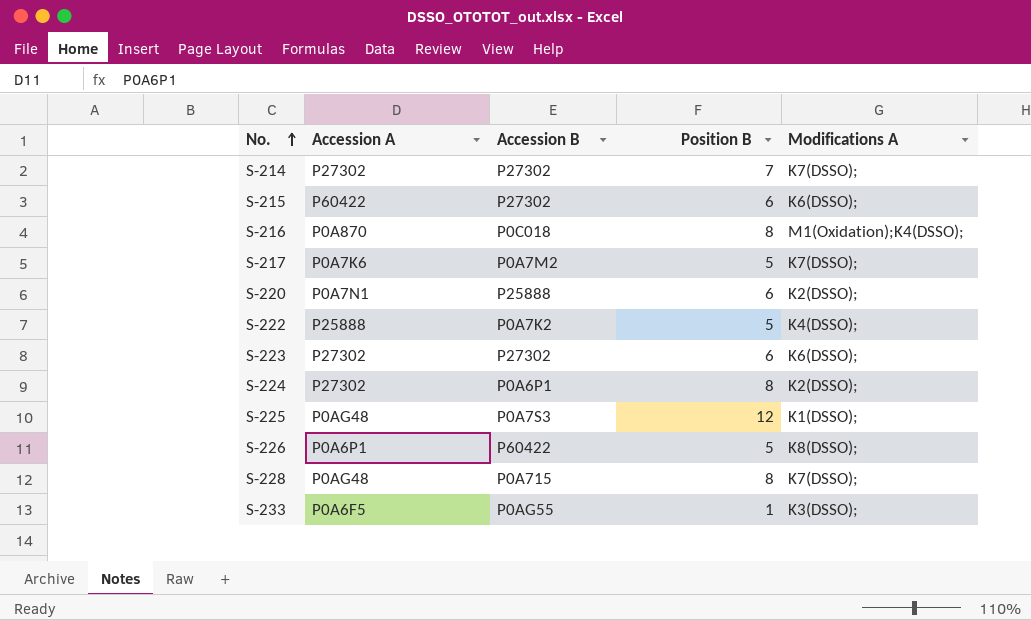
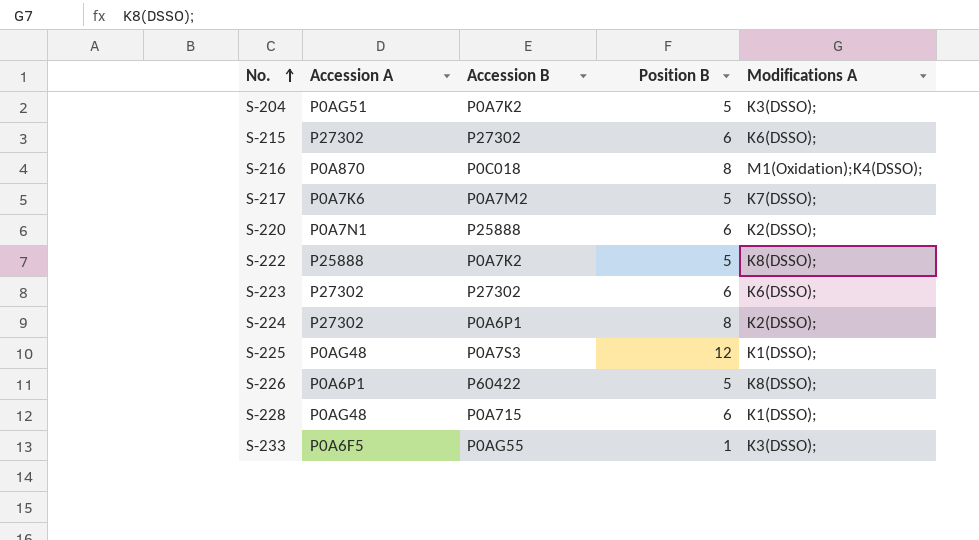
row S-214: P27302 | P27302 | 7 | K7(DSSO); -> none
row S-204: none -> P0AG51 | P0A7K2 | 5 | K3(DSSO);
S-215 | Accession A: P60422 -> P27302
S-222 | Modifications A: K4(DSSO); -> K8(DSSO);
S-228 | Position B: 8 -> 6
S-228 | Modifications A: K7(DSSO); -> K1(DSSO);

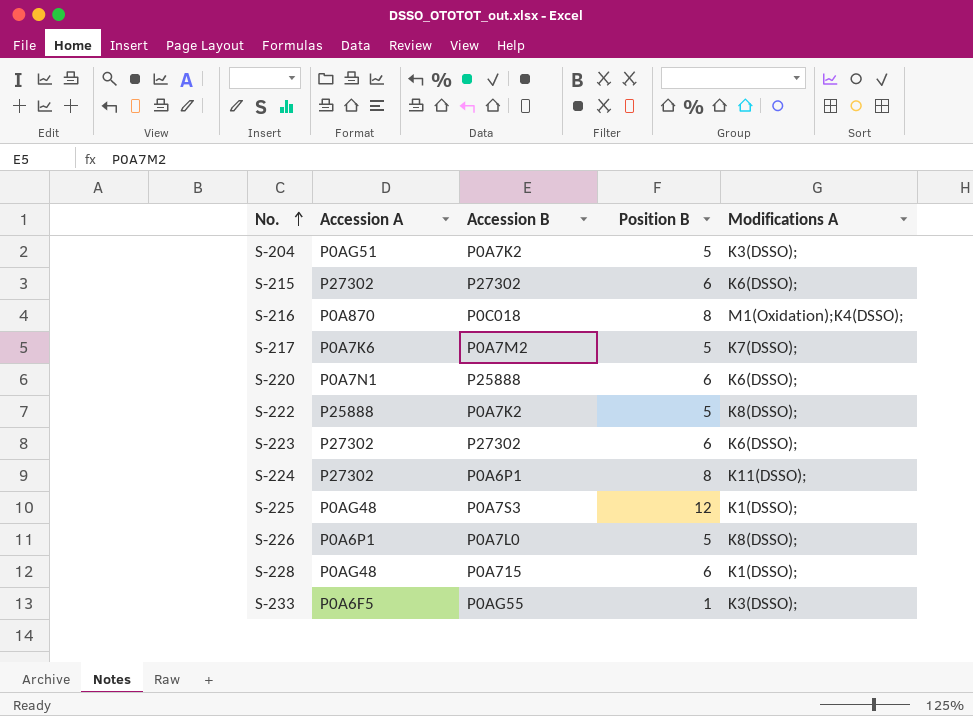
S-220 | Modifications A: K2(DSSO); -> K6(DSSO);
S-224 | Modifications A: K2(DSSO); -> K11(DSSO);
S-226 | Accession B: P60422 -> P0A7L0

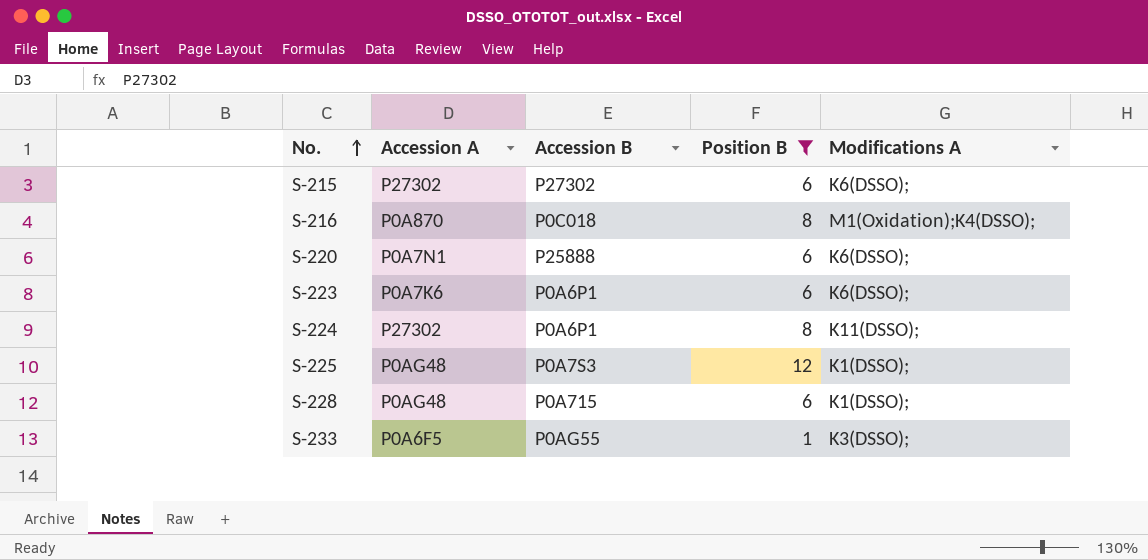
filter: none -> Position B != 5
S-223 | Accession A: P27302 -> P0A7K6
S-223 | Accession B: P27302 -> P0A6P1

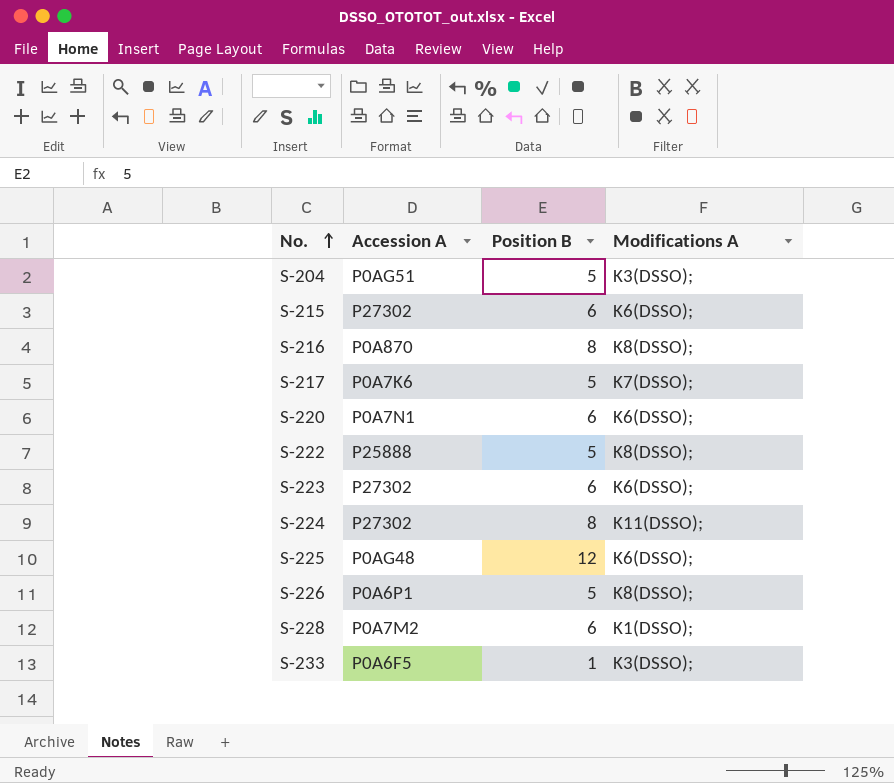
filter: Position B != 5 -> none
column Accession B | position: 3 -> none
S-216 | Modifications A: M1(Oxidation);K4(DSSO); -> K8(DSSO);
S-223 | Accession A: P0A7K6 -> P27302
S-225 | Modifications A: K1(DSSO); -> K6(DSSO);
S-228 | Accession A: P0AG48 -> P0A7M2

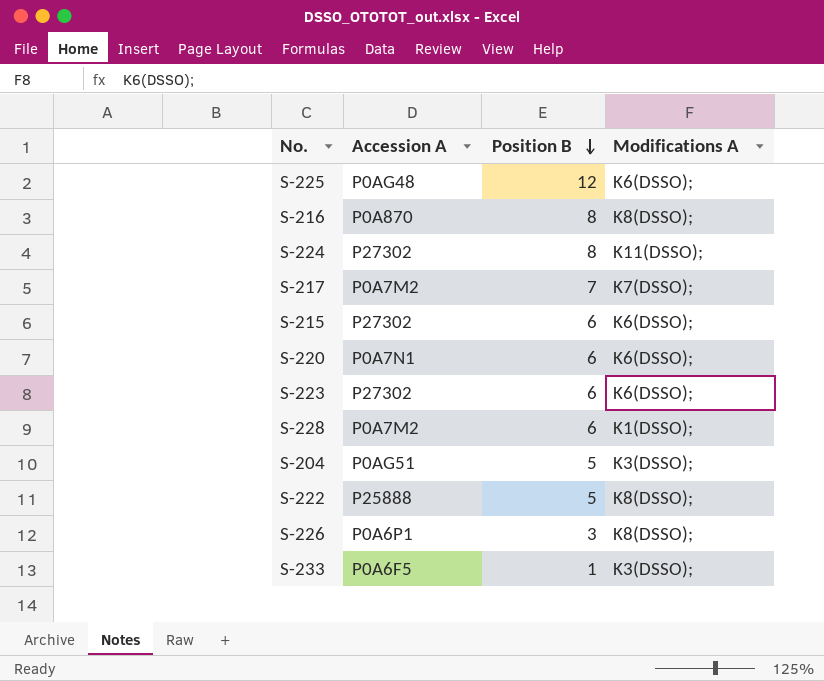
row order: No. ascending -> Position B descending
S-217 | Accession A: P0A7K6 -> P0A7M2
S-217 | Position B: 5 -> 7
S-226 | Position B: 5 -> 3

